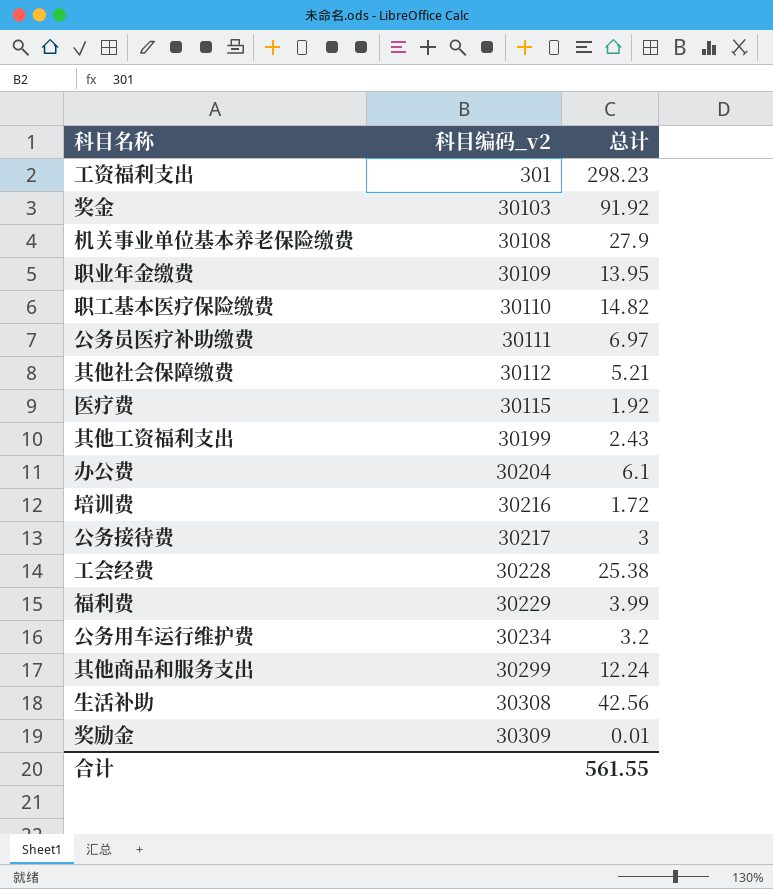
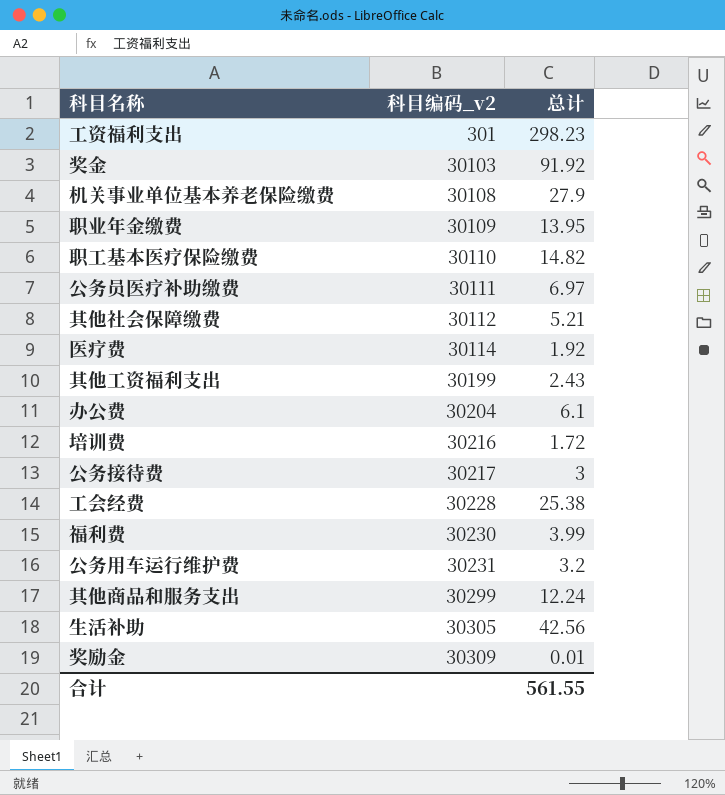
医疗费 | 科目编码_v2: 30115 -> 30114
福利费 | 科目编码_v2: 30229 -> 30230
公务用车运行维护费 | 科目编码_v2: 30234 -> 30231
生活补助 | 科目编码_v2: 30308 -> 30305

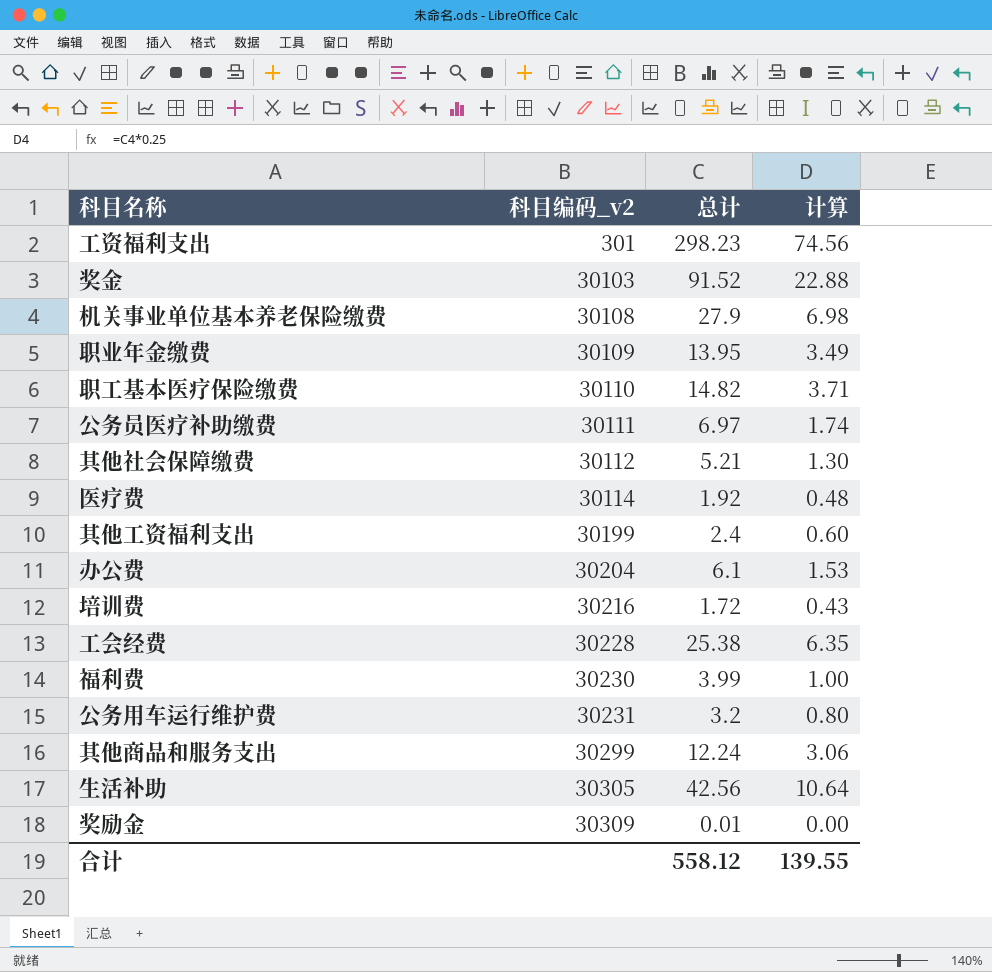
column 计算 | formula: none -> [总计] * 0.25
row 公务接待费: 30217 | 3 -> none
奖金 | 总计: 91.92 -> 91.52
其他工资福利支出 | 总计: 2.43 -> 2.4
合计 | 总计: 561.55 -> 558.12

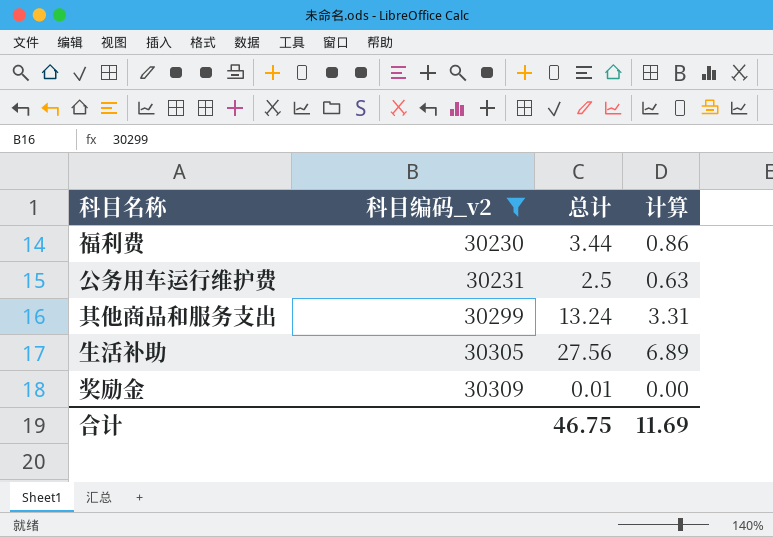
filter: none -> 科目编码_v2 >= 30230
福利费 | 总计: 3.99 -> 3.44
福利费 | 计算: 1.00 -> 0.86
公务用车运行维护费 | 总计: 3.2 -> 2.5
公务用车运行维护费 | 计算: 0.80 -> 0.63
其他商品和服务支出 | 总计: 12.24 -> 13.24
其他商品和服务支出 | 计算: 3.06 -> 3.31
生活补助 | 总计: 42.56 -> 27.56
生活补助 | 计算: 10.64 -> 6.89
合计 | 总计: 558.12 -> 46.75
合计 | 计算: 139.55 -> 11.69

